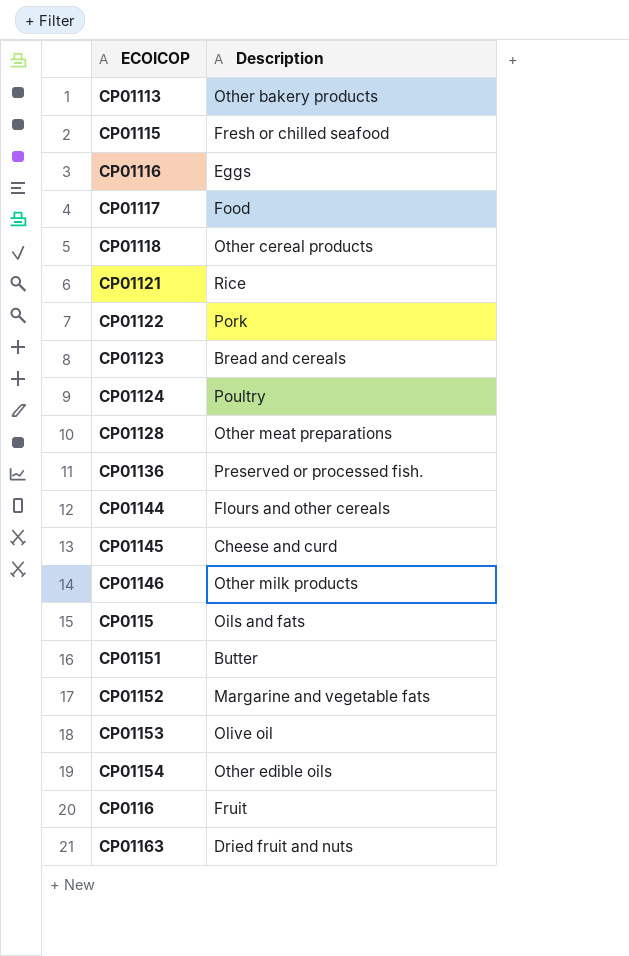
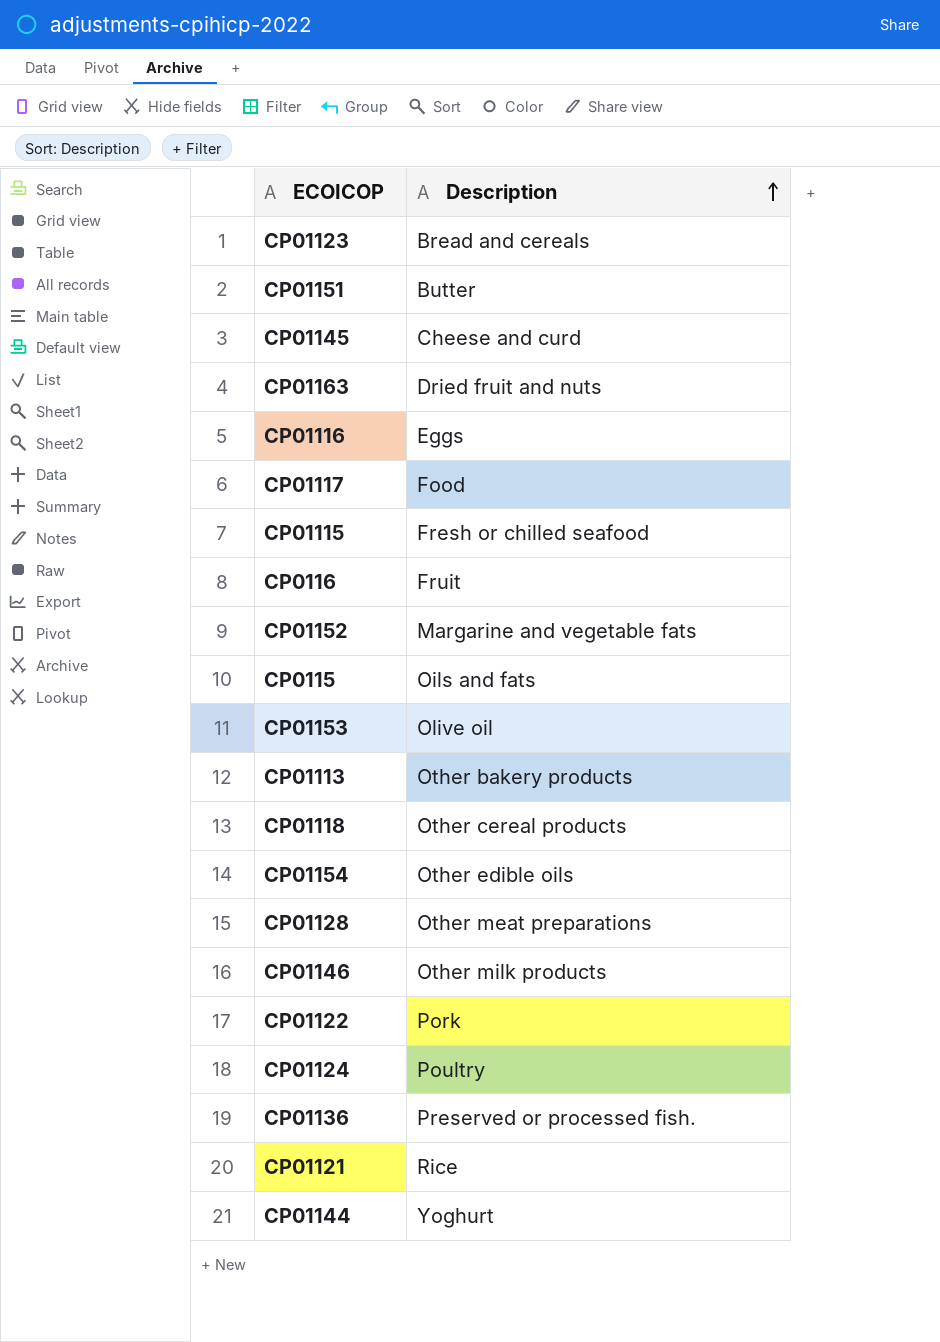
row order: none -> Description ascending
CP01144 | Description: Flours and other cereals -> Yoghurt

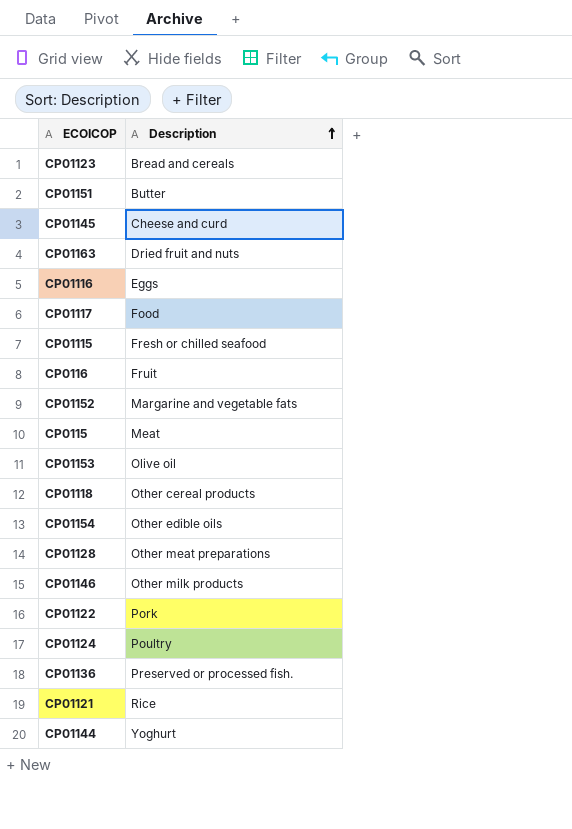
row CP01113: Other bakery products -> none
CP0115 | Description: Oils and fats -> Meat

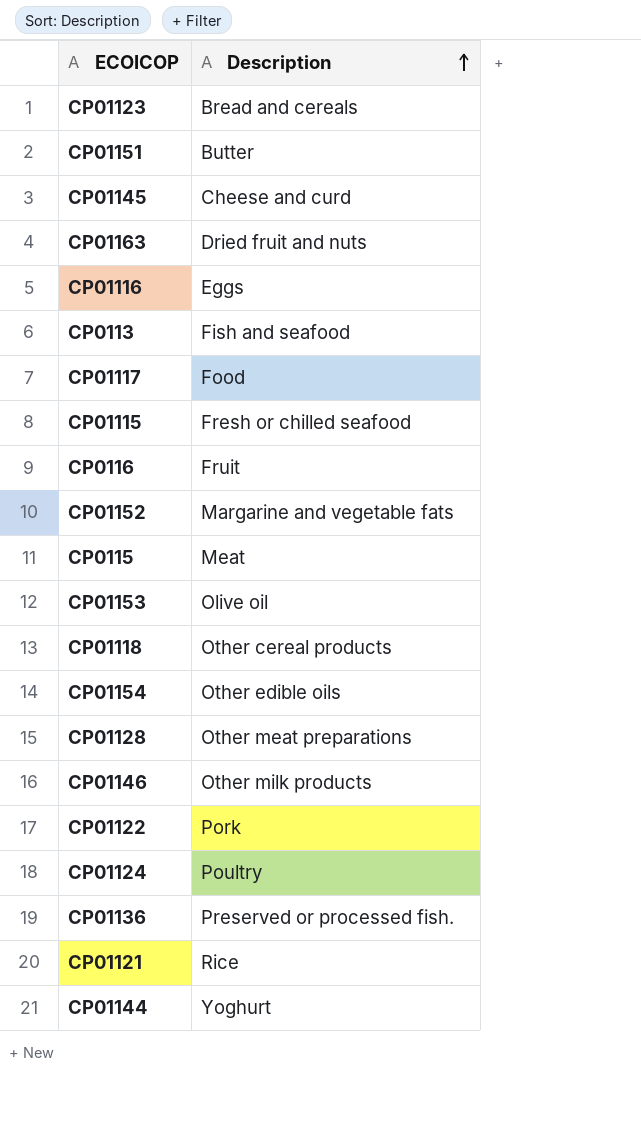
row CP0113: none -> Fish and seafood

